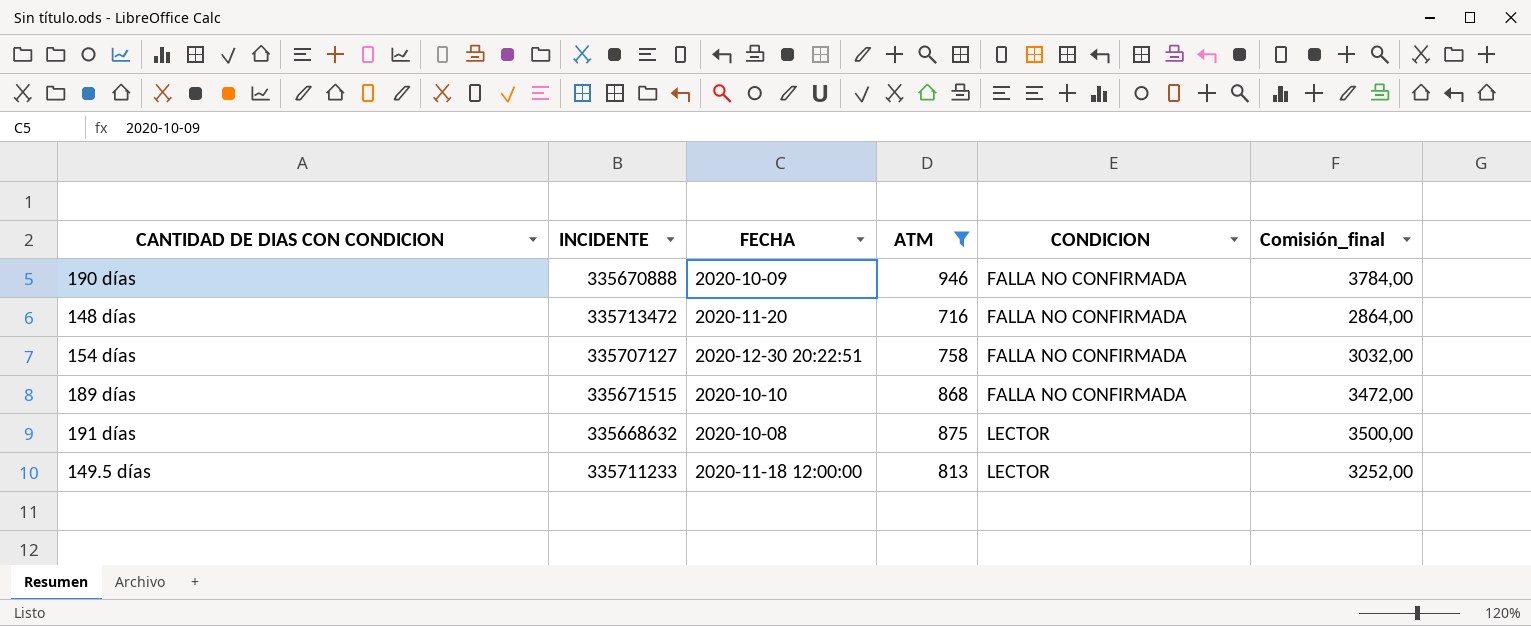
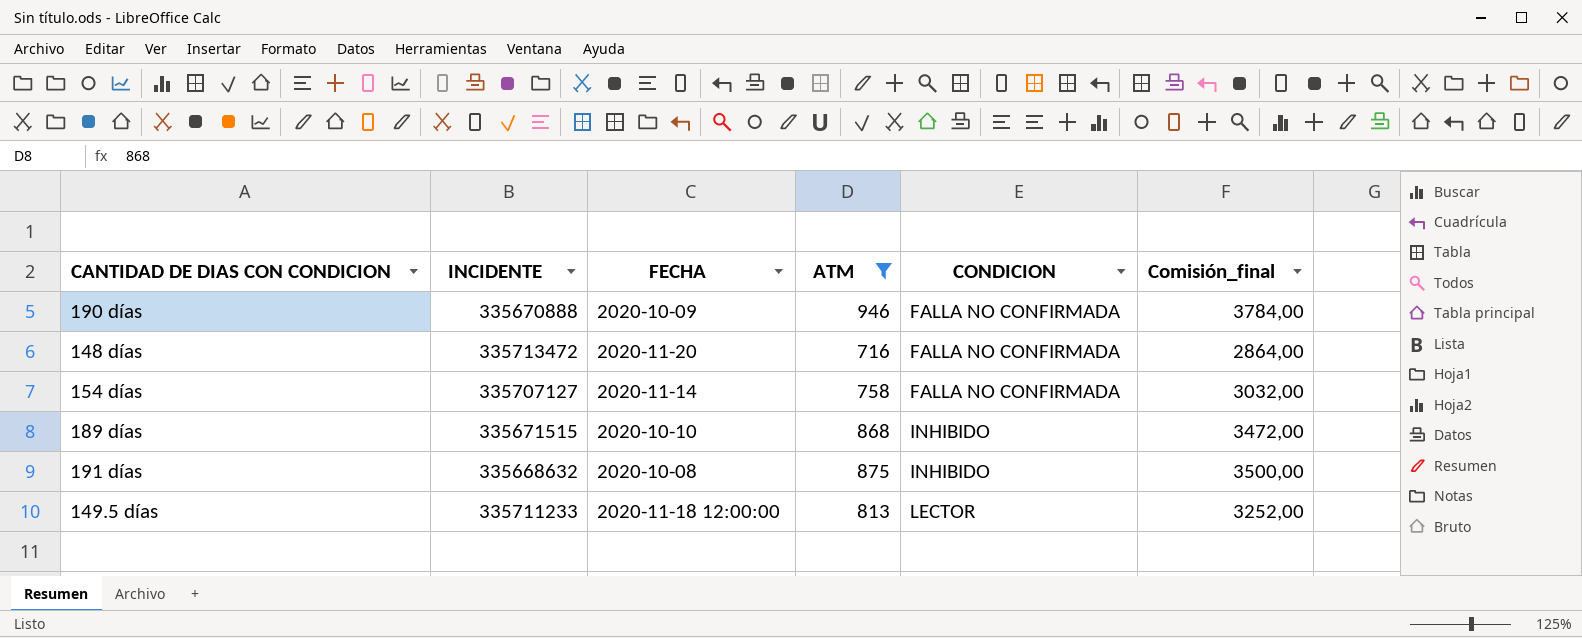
154 días | FECHA: 2020-12-30 20:22:51 -> 2020-11-14
189 días | CONDICION: FALLA NO CONFIRMADA -> INHIBIDO
191 días | CONDICION: LECTOR -> INHIBIDO

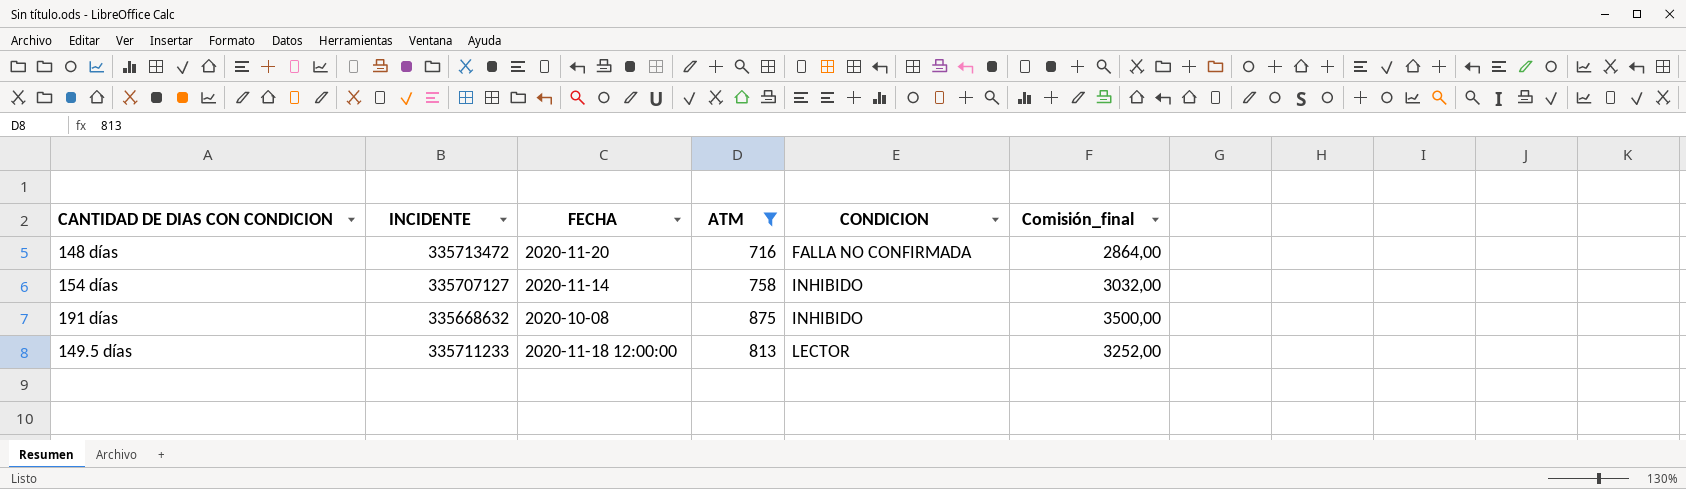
row 190 días: 335670888 | 2020-10-09 | 946 | FALLA NO CONFIRMADA | 3784,00 -> none
row 189 días: 335671515 | 2020-10-10 | 868 | INHIBIDO | 3472,00 -> none
154 días | CONDICION: FALLA NO CONFIRMADA -> INHIBIDO

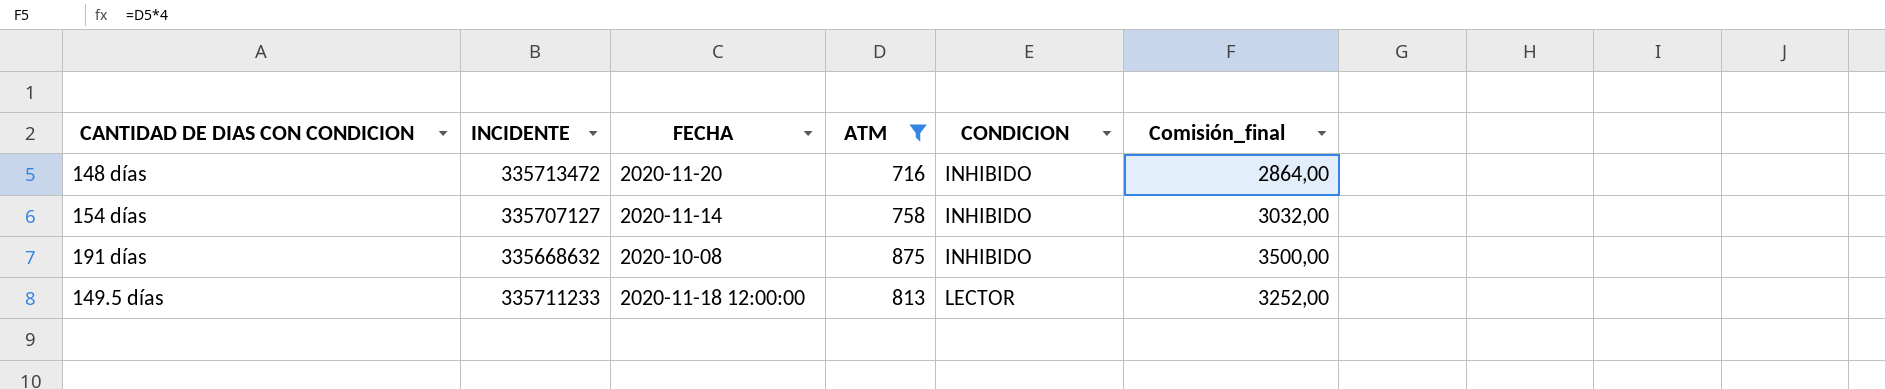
148 días | CONDICION: FALLA NO CONFIRMADA -> INHIBIDO

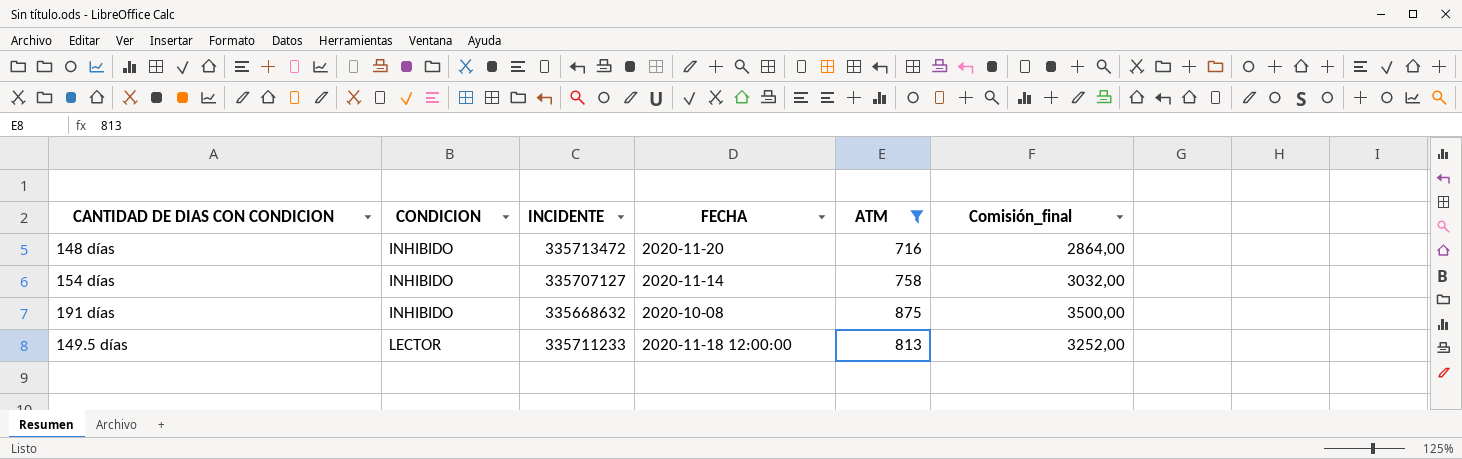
column CONDICION | position: 5 -> 2

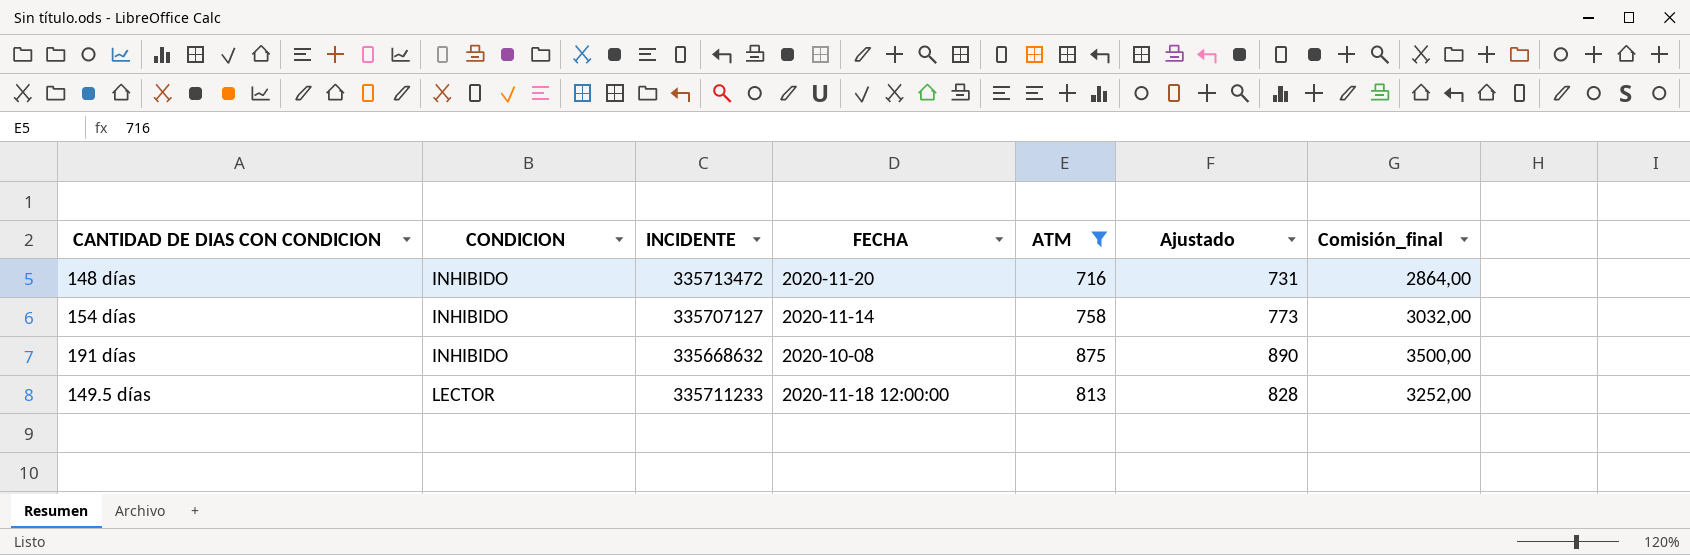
column Ajustado | formula: none -> [ATM] + 15

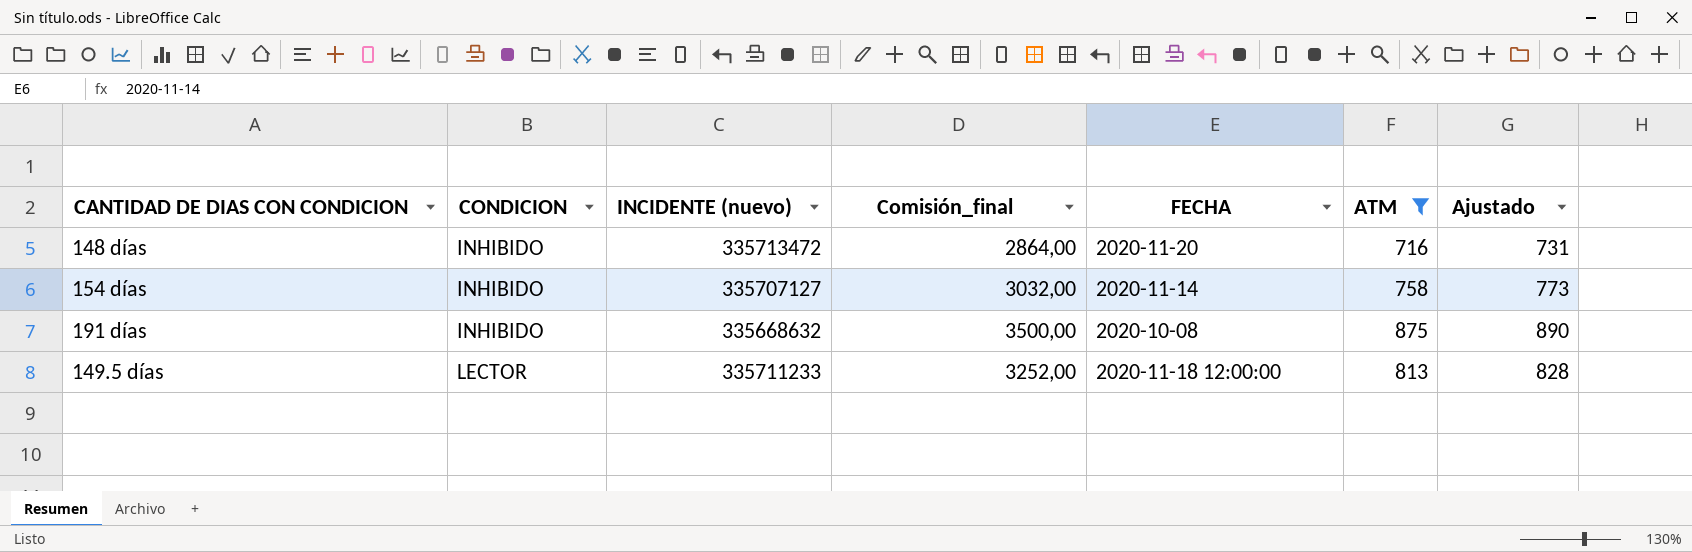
column name: INCIDENTE -> INCIDENTE (nuevo)
column Comisión_final | position: 7 -> 4

